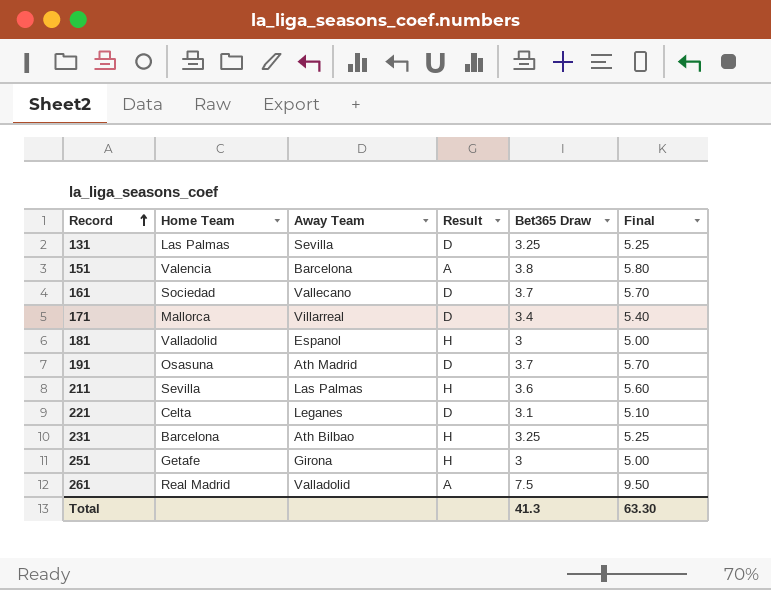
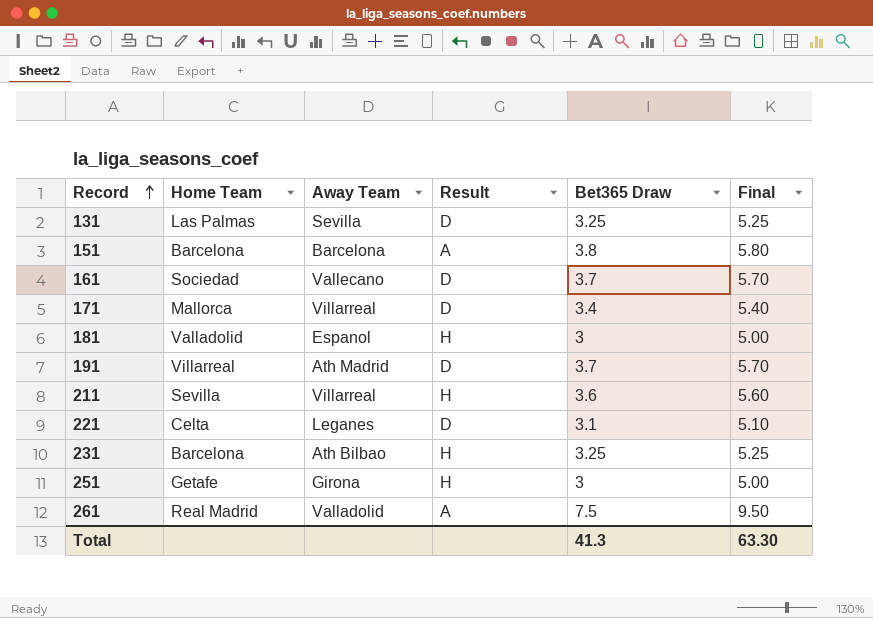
151 | Home Team: Valencia -> Barcelona
191 | Home Team: Osasuna -> Villarreal
211 | Away Team: Las Palmas -> Villarreal

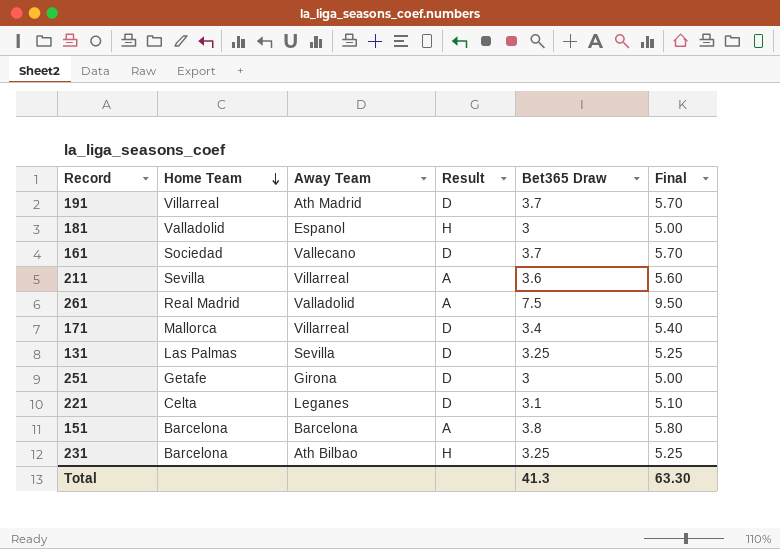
row order: Record ascending -> Home Team descending
211 | Result: H -> A
251 | Result: H -> D

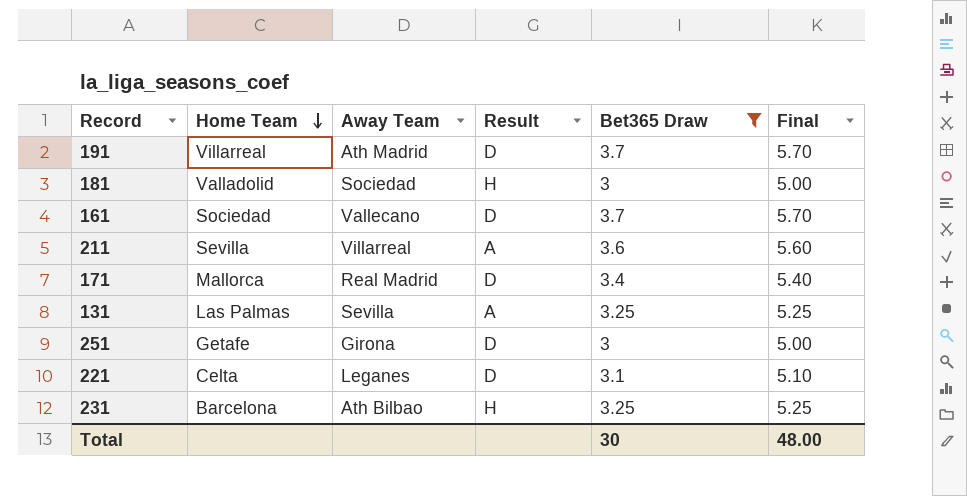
filter: none -> Bet365 Draw <= 3.7
181 | Away Team: Espanol -> Sociedad
171 | Away Team: Villarreal -> Real Madrid
131 | Result: D -> A
Total | Bet365 Draw: 41.3 -> 30
Total | Final: 63.30 -> 48.00

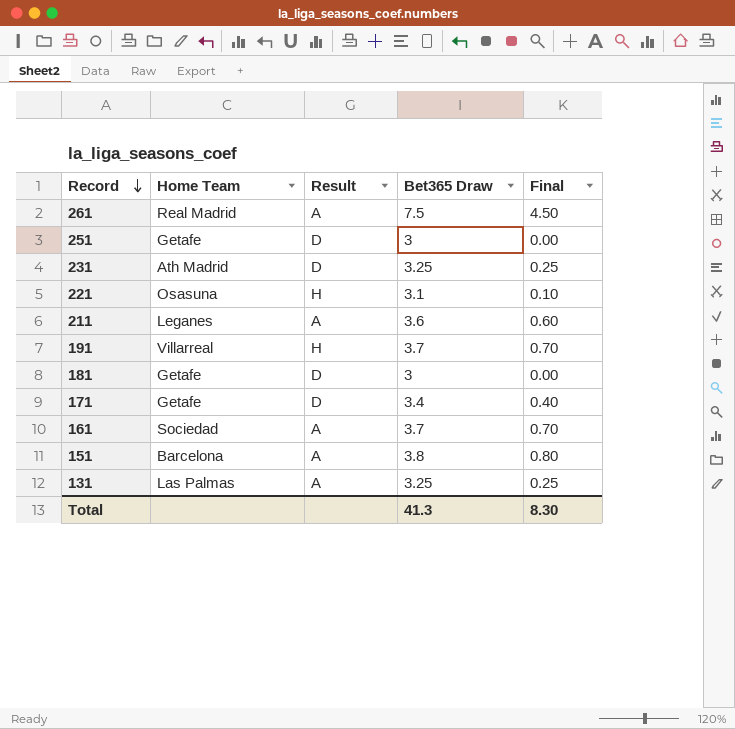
filter: Bet365 Draw <= 3.7 -> none
row order: Home Team descending -> Record descending
column Away Team | position: 3 -> none
column Final | formula: [Bet365 Draw] + 2 -> [Bet365 Draw] - 3
231 | Home Team: Barcelona -> Ath Madrid
231 | Result: H -> D
221 | Home Team: Celta -> Osasuna
221 | Result: D -> H
211 | Home Team: Sevilla -> Leganes
191 | Result: D -> H
181 | Home Team: Valladolid -> Getafe
181 | Result: H -> D
171 | Home Team: Mallorca -> Getafe
161 | Result: D -> A
Total | Bet365 Draw: 30 -> 41.3
Total | Final: 48.00 -> 8.30

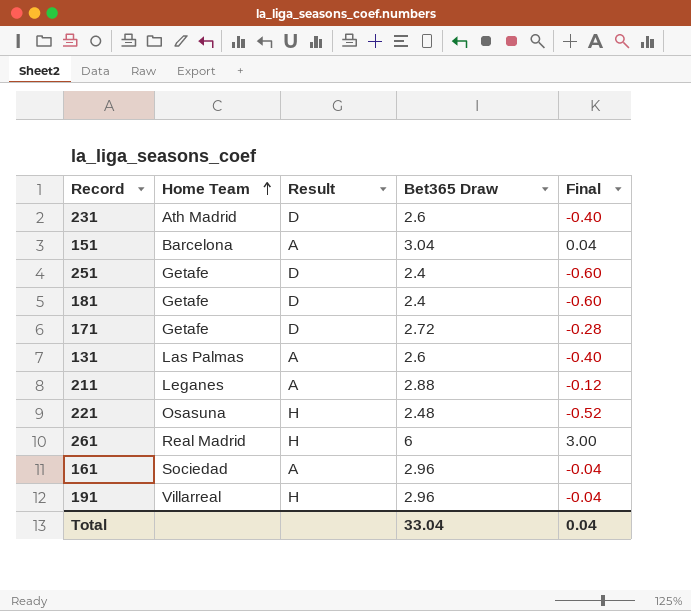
row order: Record descending -> Home Team ascending
231 | Bet365 Draw: 3.25 -> 2.6
231 | Final: 0.25 -> -0.40
151 | Bet365 Draw: 3.8 -> 3.04
151 | Final: 0.80 -> 0.04
251 | Bet365 Draw: 3 -> 2.4
251 | Final: 0.00 -> -0.60
181 | Bet365 Draw: 3 -> 2.4
181 | Final: 0.00 -> -0.60
171 | Bet365 Draw: 3.4 -> 2.72
171 | Final: 0.40 -> -0.28
131 | Bet365 Draw: 3.25 -> 2.6
131 | Final: 0.25 -> -0.40
211 | Bet365 Draw: 3.6 -> 2.88
211 | Final: 0.60 -> -0.12
221 | Bet365 Draw: 3.1 -> 2.48
221 | Final: 0.10 -> -0.52
261 | Result: A -> H
261 | Bet365 Draw: 7.5 -> 6
261 | Final: 4.50 -> 3.00
161 | Bet365 Draw: 3.7 -> 2.96
161 | Final: 0.70 -> -0.04
191 | Bet365 Draw: 3.7 -> 2.96
191 | Final: 0.70 -> -0.04
Total | Bet365 Draw: 41.3 -> 33.04
Total | Final: 8.30 -> 0.04

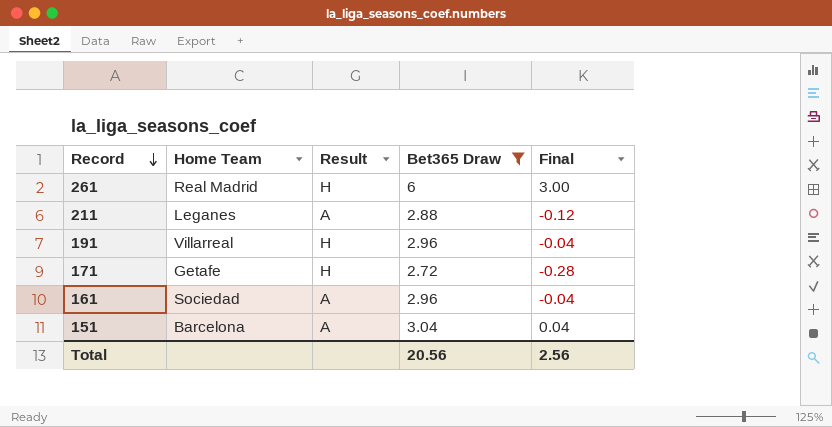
filter: none -> Bet365 Draw >= 2.72
row order: Home Team ascending -> Record descending
171 | Result: D -> H
Total | Bet365 Draw: 33.04 -> 20.56
Total | Final: 0.04 -> 2.56

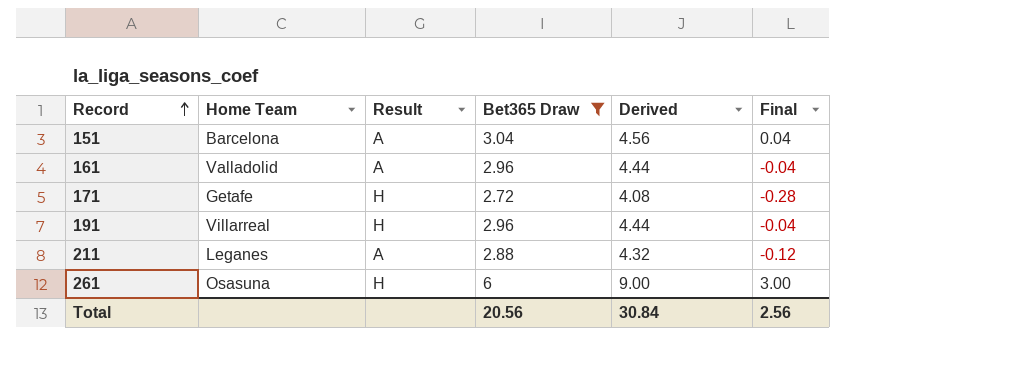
row order: Record descending -> Record ascending
column Derived | formula: none -> [Bet365 Draw] * 1.5
161 | Home Team: Sociedad -> Valladolid
261 | Home Team: Real Madrid -> Osasuna

